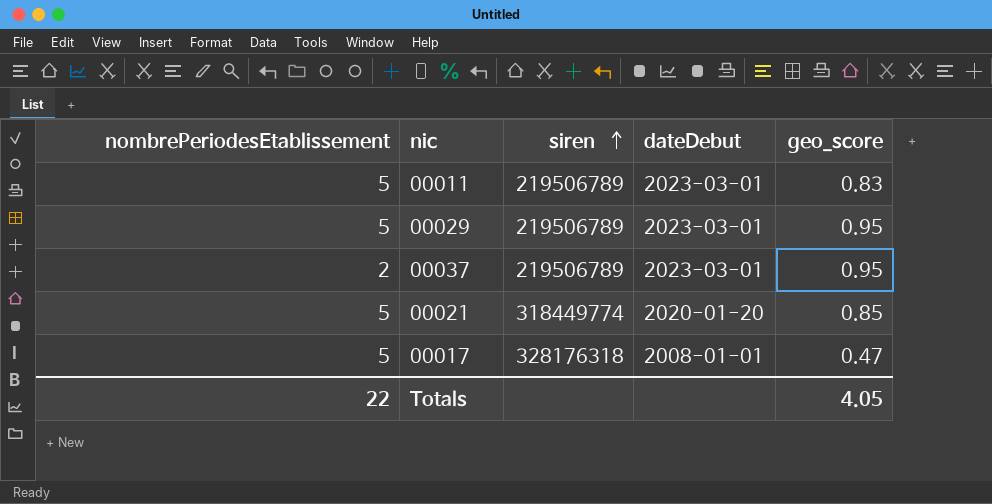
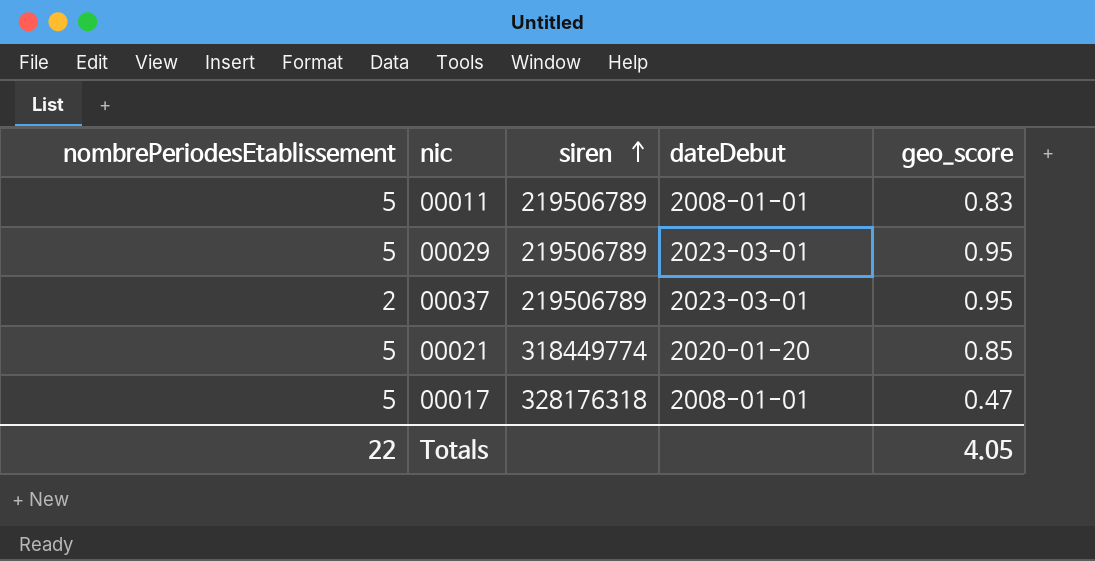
00011 | dateDebut: 2023-03-01 -> 2008-01-01

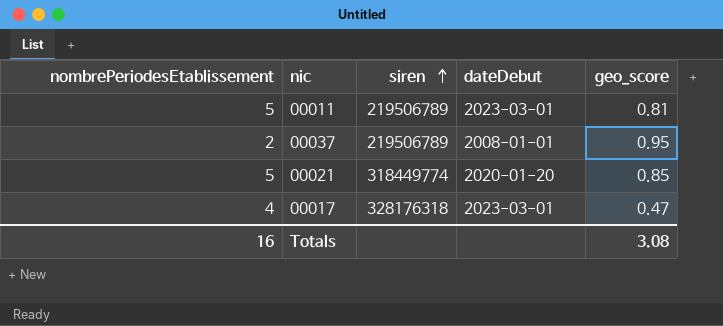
row 00029: 5 | 219506789 | 2023-03-01 | 0.95 -> none
00011 | dateDebut: 2008-01-01 -> 2023-03-01
00011 | geo_score: 0.83 -> 0.81
00037 | dateDebut: 2023-03-01 -> 2008-01-01
00017 | nombrePeriodesEtablissement: 5 -> 4
00017 | dateDebut: 2008-01-01 -> 2023-03-01
Totals | nombrePeriodesEtablissement: 22 -> 16
Totals | geo_score: 4.05 -> 3.08

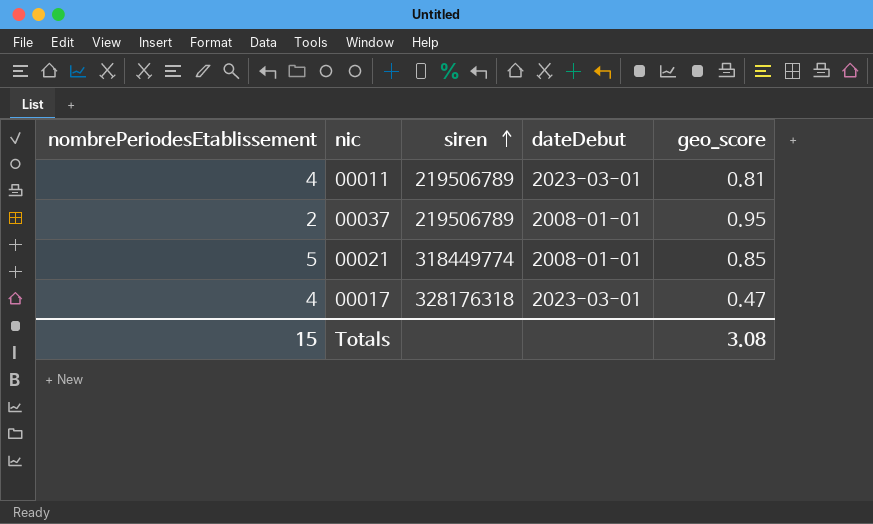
00011 | nombrePeriodesEtablissement: 5 -> 4
00021 | dateDebut: 2020-01-20 -> 2008-01-01
Totals | nombrePeriodesEtablissement: 16 -> 15

